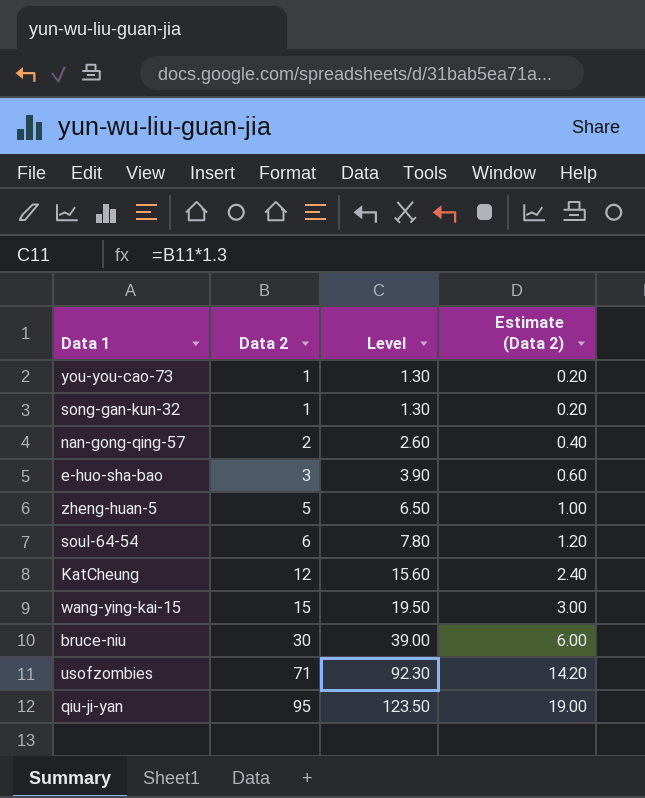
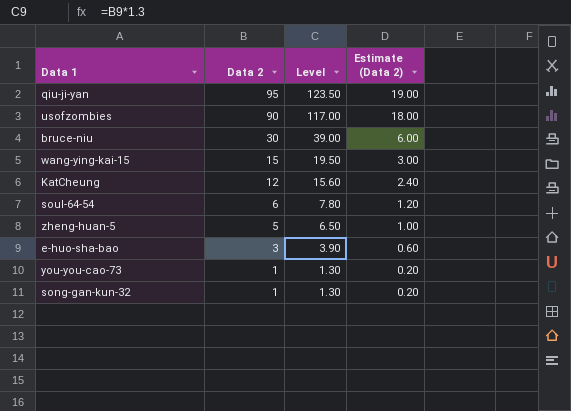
row order: Data 2 ascending -> Data 2 descending
row nan-gong-qing-57: 2 | 2.60 | 0.40 -> none
usofzombies | Data 2: 71 -> 90
usofzombies | Level: 92.30 -> 117.00
usofzombies | Estimate (Data 2): 14.20 -> 18.00

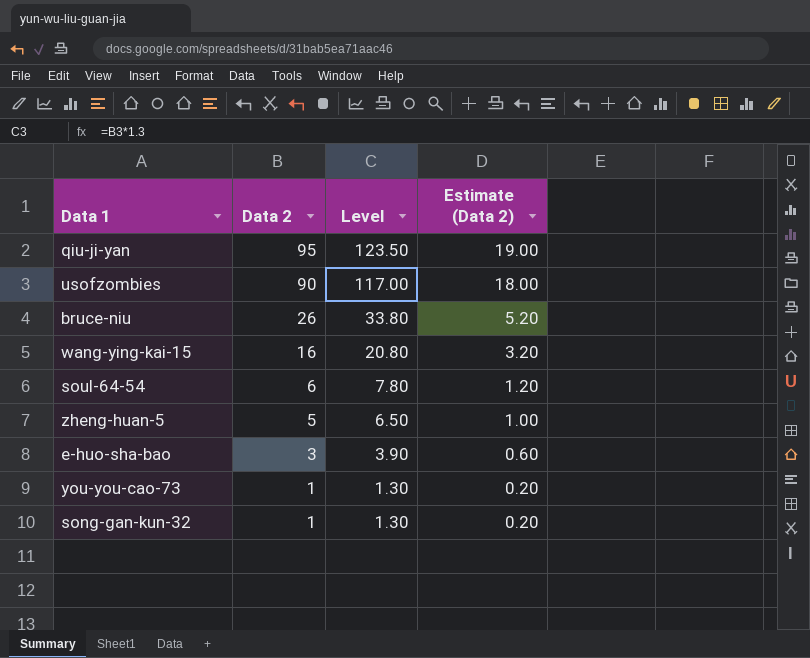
row KatCheung: 12 | 15.60 | 2.40 -> none
bruce-niu | Data 2: 30 -> 26
bruce-niu | Level: 39.00 -> 33.80
bruce-niu | Estimate (Data 2): 6.00 -> 5.20
wang-ying-kai-15 | Data 2: 15 -> 16
wang-ying-kai-15 | Level: 19.50 -> 20.80
wang-ying-kai-15 | Estimate (Data 2): 3.00 -> 3.20

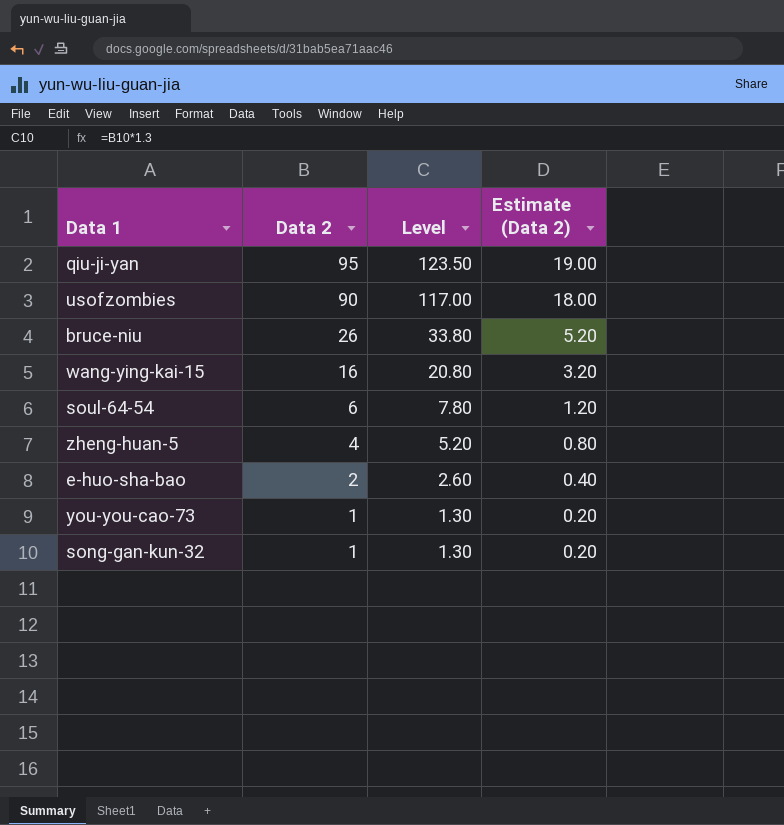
zheng-huan-5 | Data 2: 5 -> 4
zheng-huan-5 | Level: 6.50 -> 5.20
zheng-huan-5 | Estimate (Data 2): 1.00 -> 0.80
e-huo-sha-bao | Data 2: 3 -> 2
e-huo-sha-bao | Level: 3.90 -> 2.60
e-huo-sha-bao | Estimate (Data 2): 0.60 -> 0.40

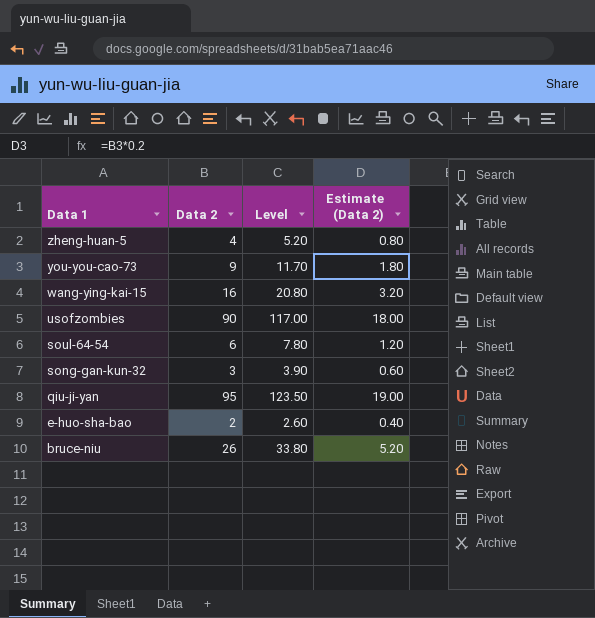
row order: Data 2 descending -> Data 1 descending
you-you-cao-73 | Data 2: 1 -> 9
you-you-cao-73 | Level: 1.30 -> 11.70
you-you-cao-73 | Estimate (Data 2): 0.20 -> 1.80
song-gan-kun-32 | Data 2: 1 -> 3
song-gan-kun-32 | Level: 1.30 -> 3.90
song-gan-kun-32 | Estimate (Data 2): 0.20 -> 0.60

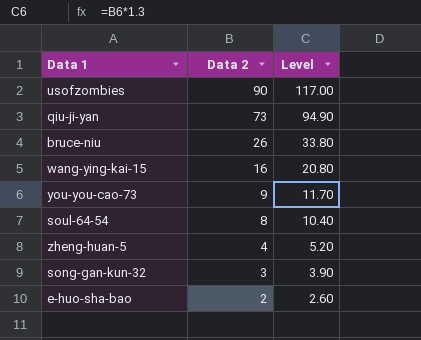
row order: Data 1 descending -> Data 2 descending
column Estimate (Data 2) | formula: [Data 2] * 0.2 -> none
qiu-ji-yan | Data 2: 95 -> 73
qiu-ji-yan | Level: 123.50 -> 94.90
soul-64-54 | Data 2: 6 -> 8
soul-64-54 | Level: 7.80 -> 10.40

